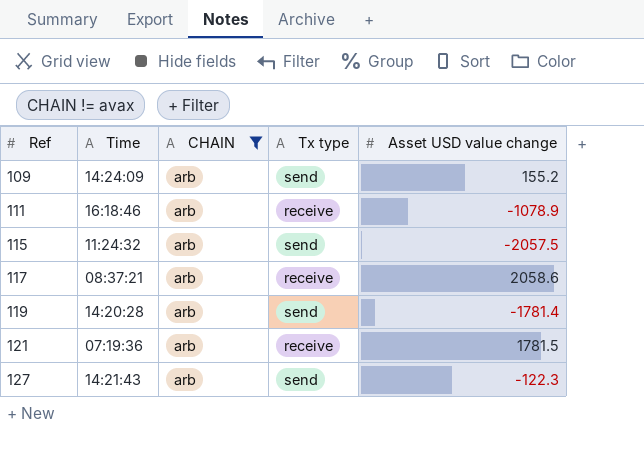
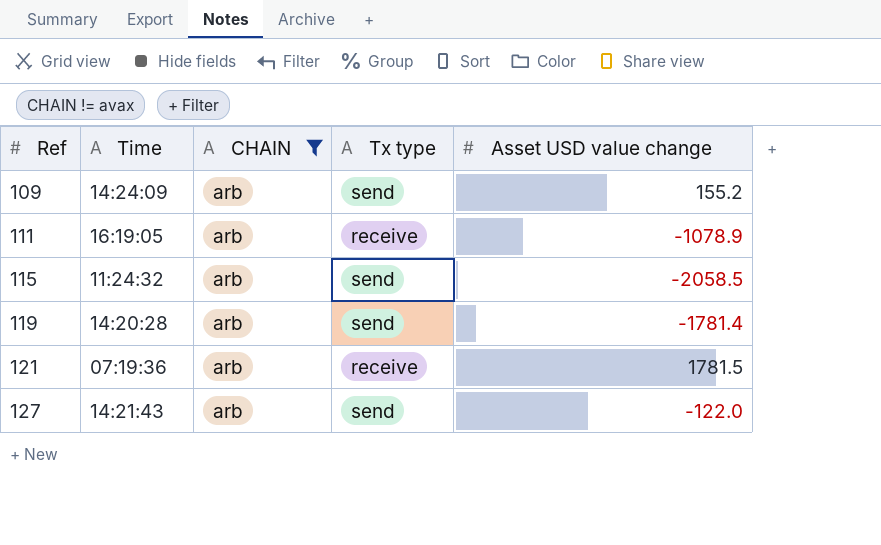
row 117: 08:37:21 | arb | receive | 2058.6 -> none
111 | Time: 16:18:46 -> 16:19:05
115 | Asset USD value change: -2057.5 -> -2058.5
127 | Asset USD value change: -122.3 -> -122.0

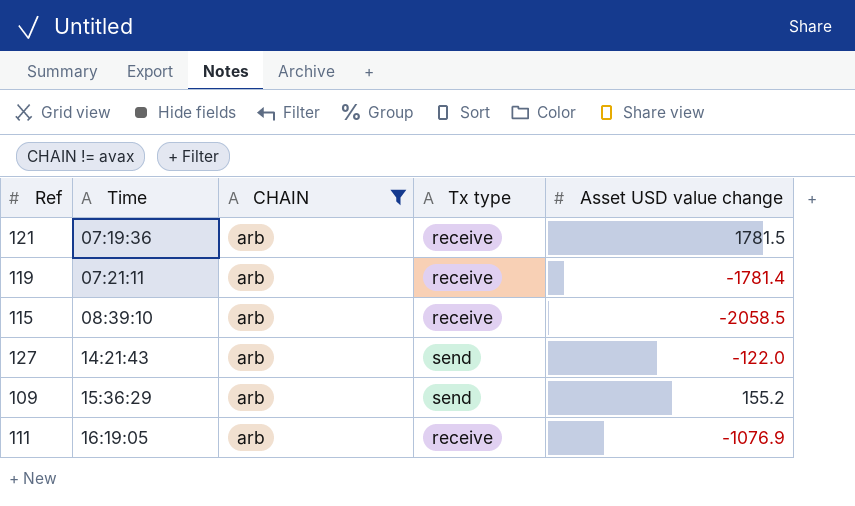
row order: Ref ascending -> Time ascending
119 | Time: 14:20:28 -> 07:21:11
119 | Tx type: send -> receive
115 | Time: 11:24:32 -> 08:39:10
115 | Tx type: send -> receive
109 | Time: 14:24:09 -> 15:36:29
111 | Asset USD value change: -1078.9 -> -1076.9

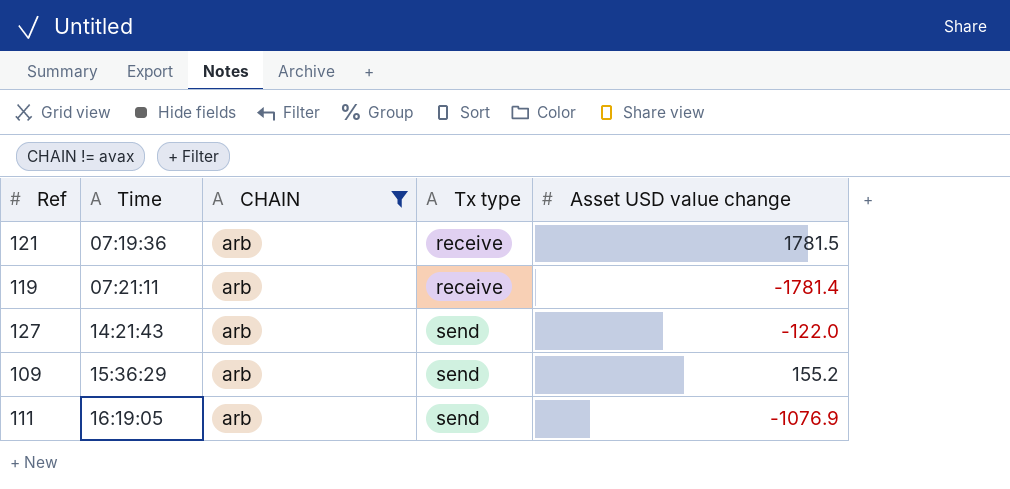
row 115: 08:39:10 | arb | receive | -2058.5 -> none
111 | Tx type: receive -> send

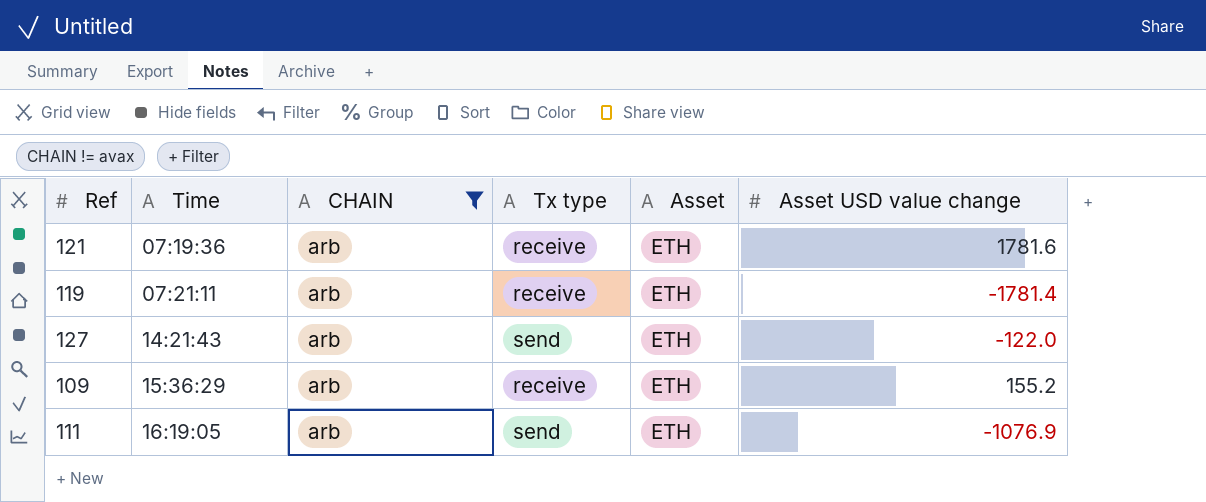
column Asset | position: none -> 5
121 | Asset USD value change: 1781.5 -> 1781.6
109 | Tx type: send -> receive

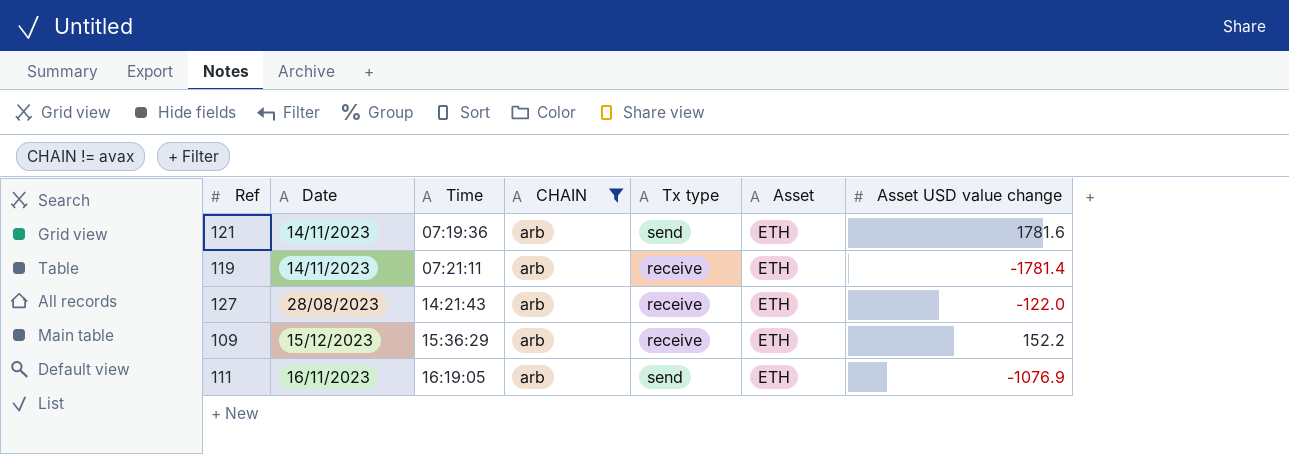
column Date | position: none -> 2
121 | Tx type: receive -> send
127 | Tx type: send -> receive
109 | Asset USD value change: 155.2 -> 152.2

